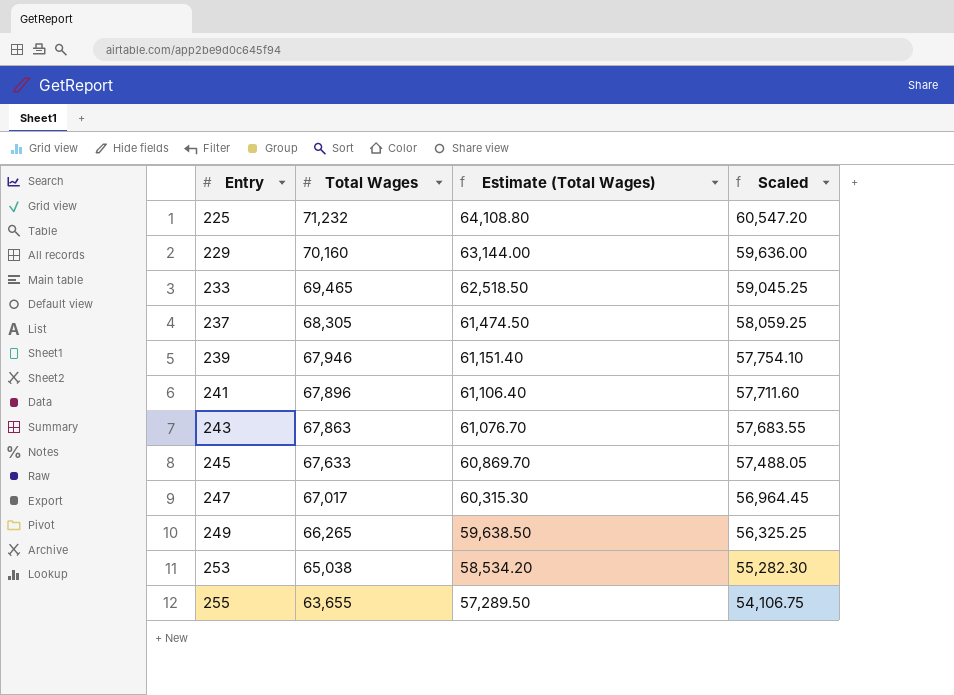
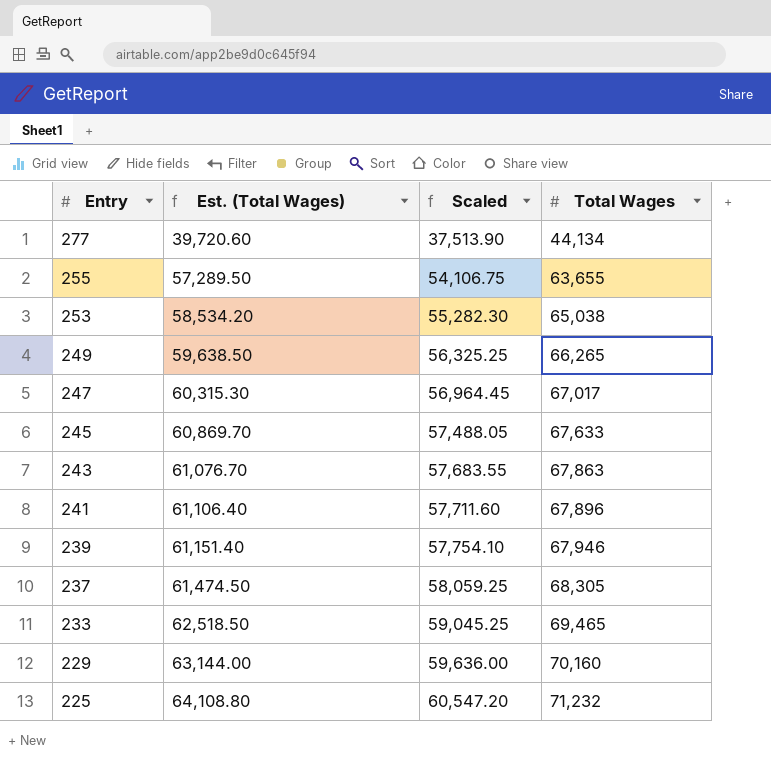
row order: Entry ascending -> Entry descending
column name: Estimate (Total Wages) -> Est. (Total Wages)
column Total Wages | position: 2 -> 4
row 277: none -> 39,720.60 | 37,513.90 | 44,134

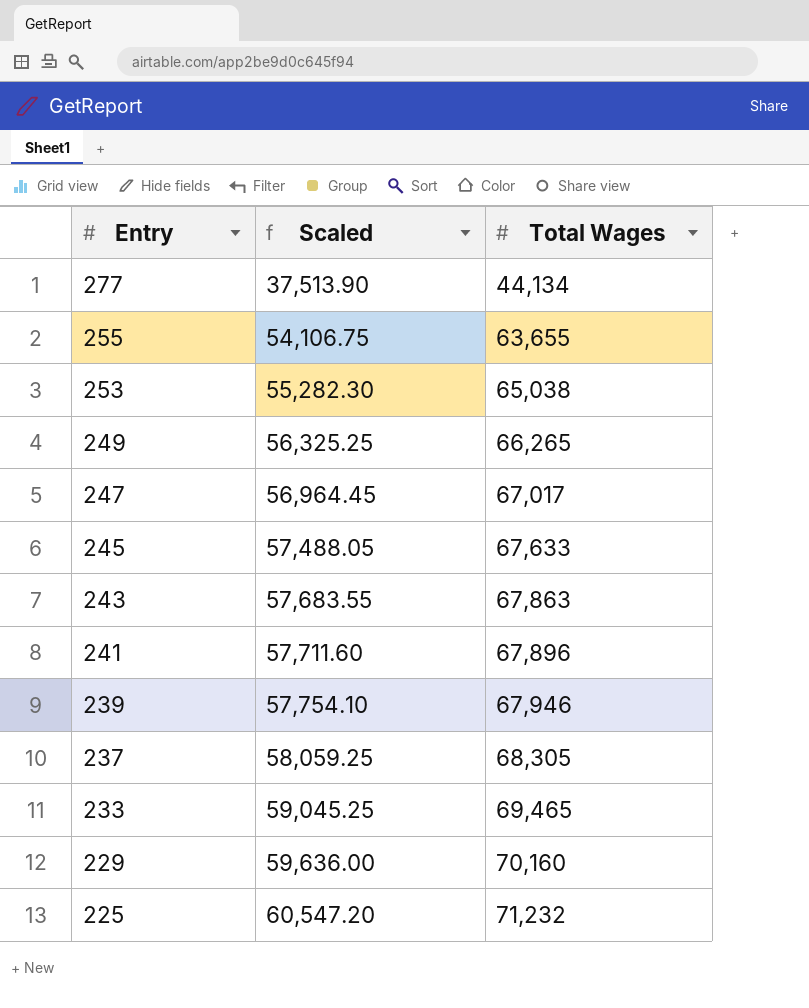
column Est. (Total Wages) | formula: [Total Wages] * 0.9 -> none

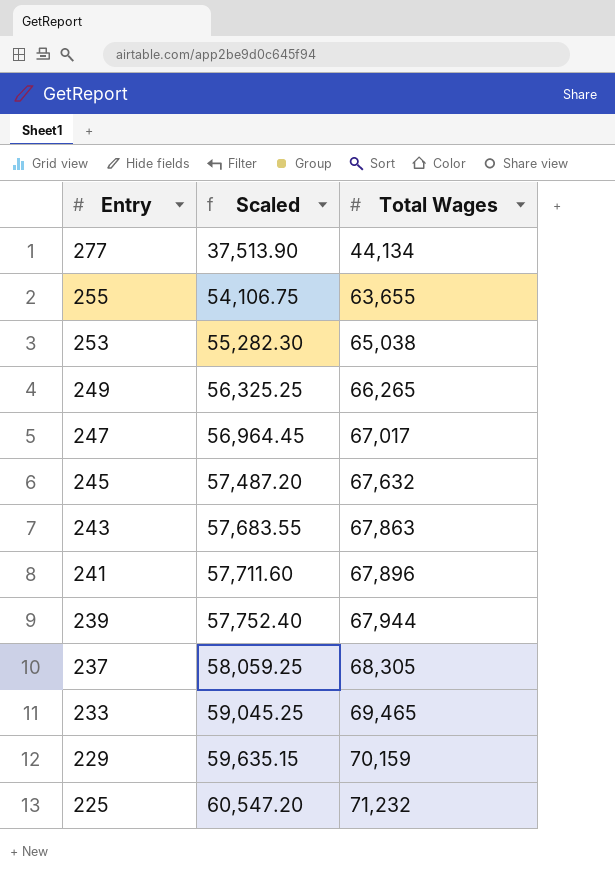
245 | Scaled: 57,488.05 -> 57,487.20
245 | Total Wages: 67,633 -> 67,632
239 | Scaled: 57,754.10 -> 57,752.40
239 | Total Wages: 67,946 -> 67,944
229 | Scaled: 59,636.00 -> 59,635.15
229 | Total Wages: 70,160 -> 70,159

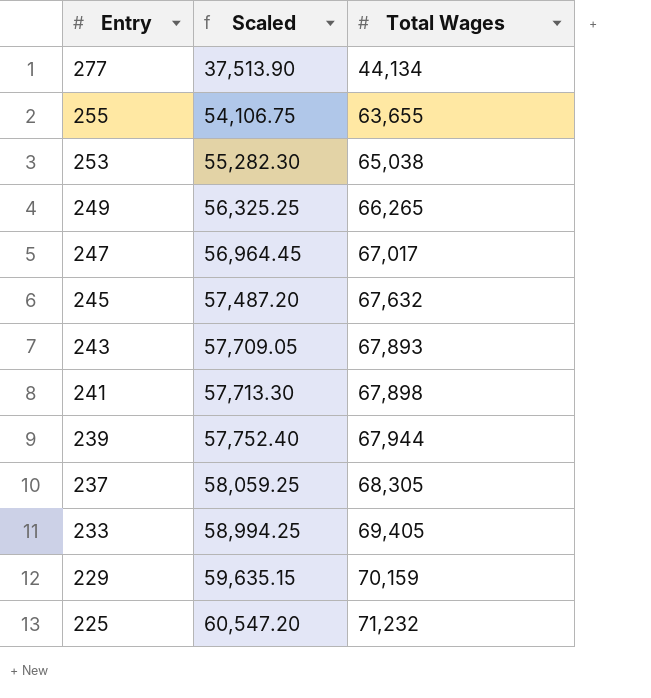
243 | Scaled: 57,683.55 -> 57,709.05
243 | Total Wages: 67,863 -> 67,893
241 | Scaled: 57,711.60 -> 57,713.30
241 | Total Wages: 67,896 -> 67,898
233 | Scaled: 59,045.25 -> 58,994.25
233 | Total Wages: 69,465 -> 69,405

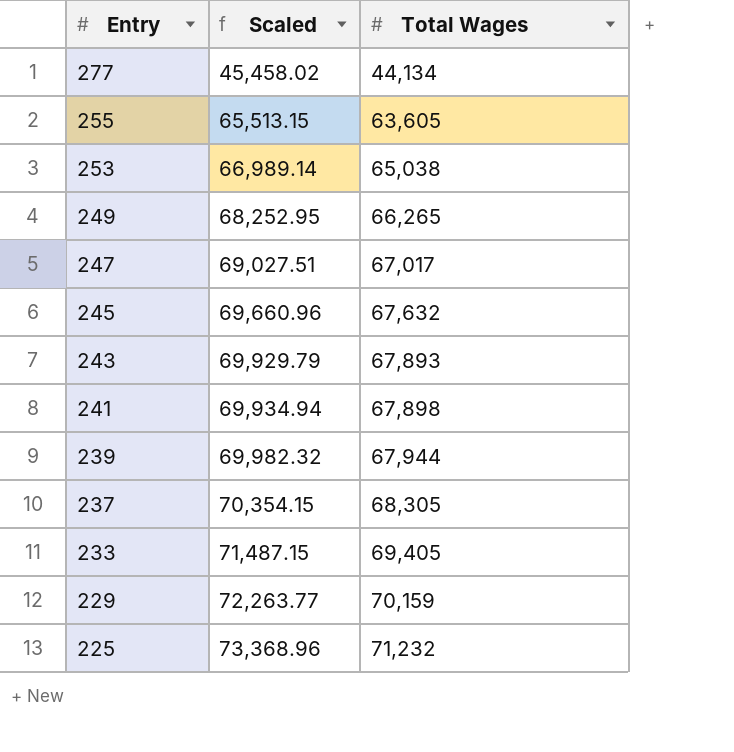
column Scaled | formula: [Total Wages] * 0.85 -> [Total Wages] * 1.03
255 | Total Wages: 63,655 -> 63,605

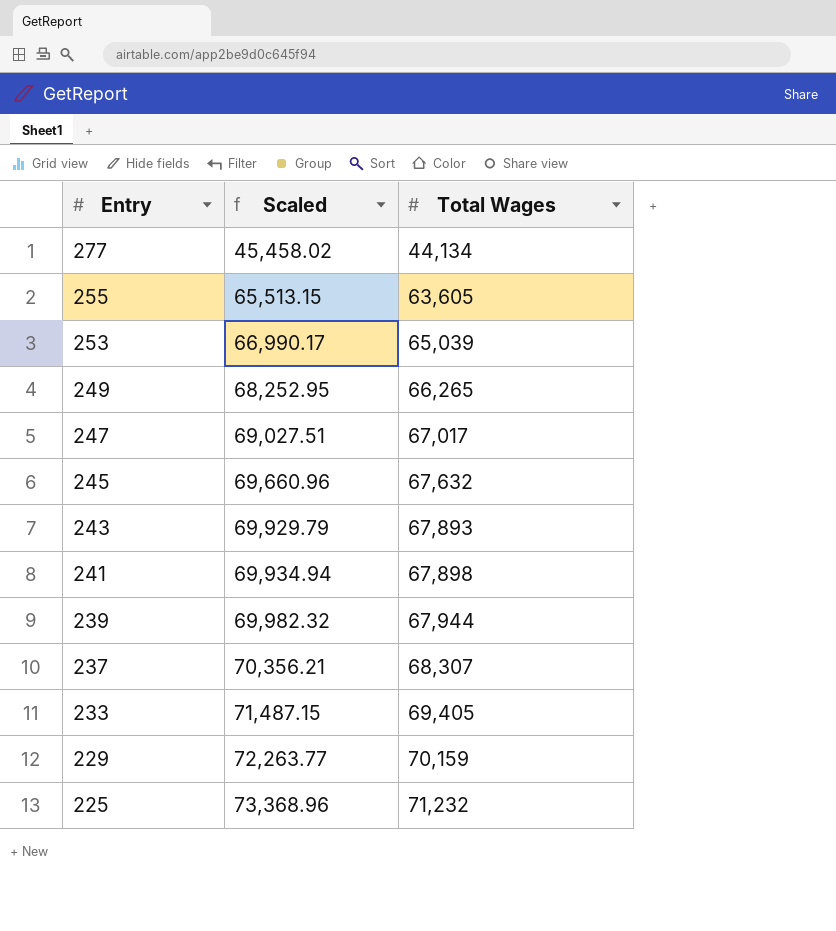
253 | Scaled: 66,989.14 -> 66,990.17
253 | Total Wages: 65,038 -> 65,039
237 | Scaled: 70,354.15 -> 70,356.21
237 | Total Wages: 68,305 -> 68,307

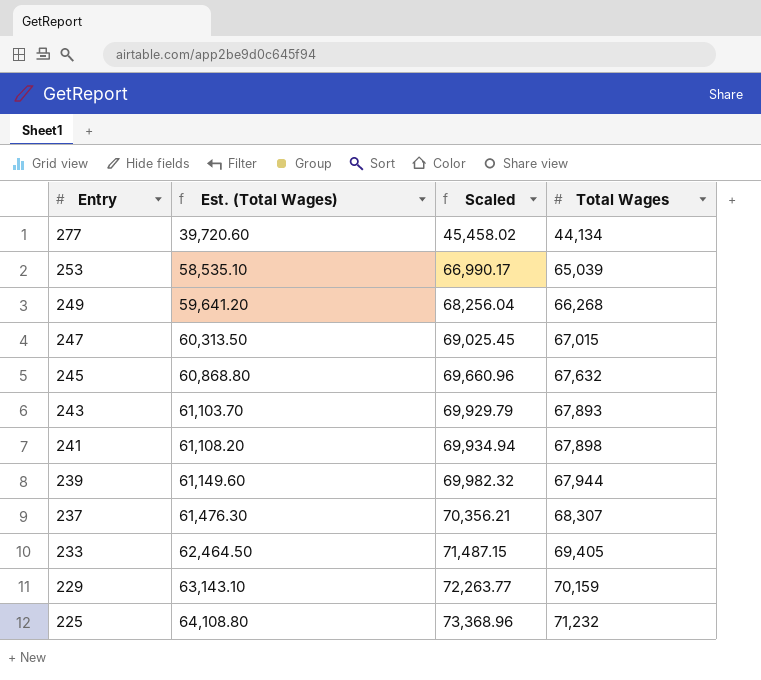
column Est. (Total Wages) | formula: none -> [Total Wages] * 0.9
row 255: 65,513.15 | 63,605 -> none
249 | Scaled: 68,252.95 -> 68,256.04
249 | Total Wages: 66,265 -> 66,268
247 | Scaled: 69,027.51 -> 69,025.45
247 | Total Wages: 67,017 -> 67,015

